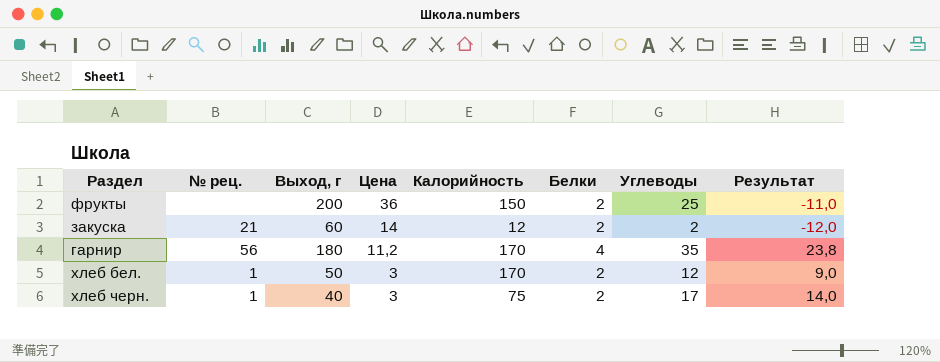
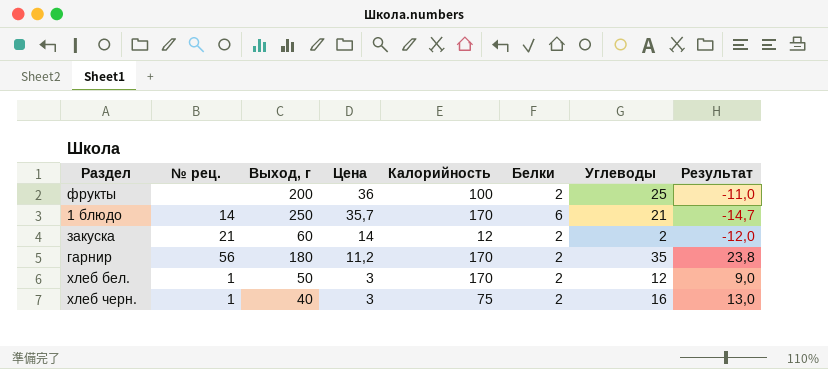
фрукты | Калорийность: 150 -> 100
row 1 блюдо: none -> 14 | 250 | 35,7 | 170 | 6 | 21 | -14,7
гарнир | Белки: 4 -> 2
хлеб черн. | Углеводы: 17 -> 16
хлеб черн. | Результат: 14,0 -> 13,0

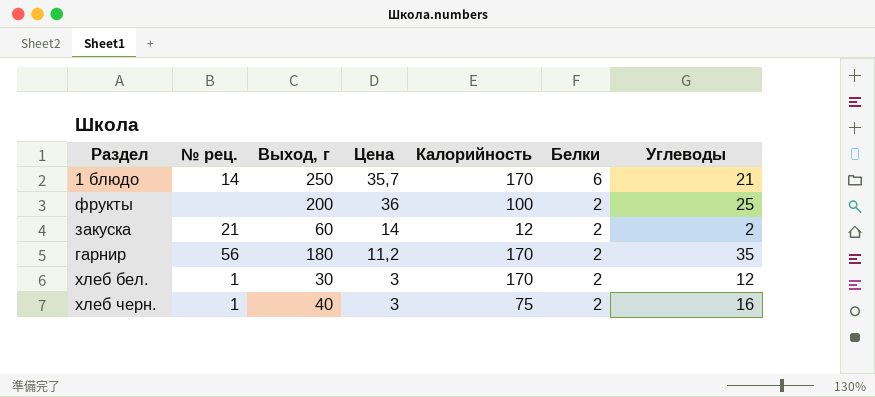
row order: Цена descending -> Белки descending
column Результат | formula: [Углеводы] - [Цена] -> none
хлеб бел. | Выход, г: 50 -> 30

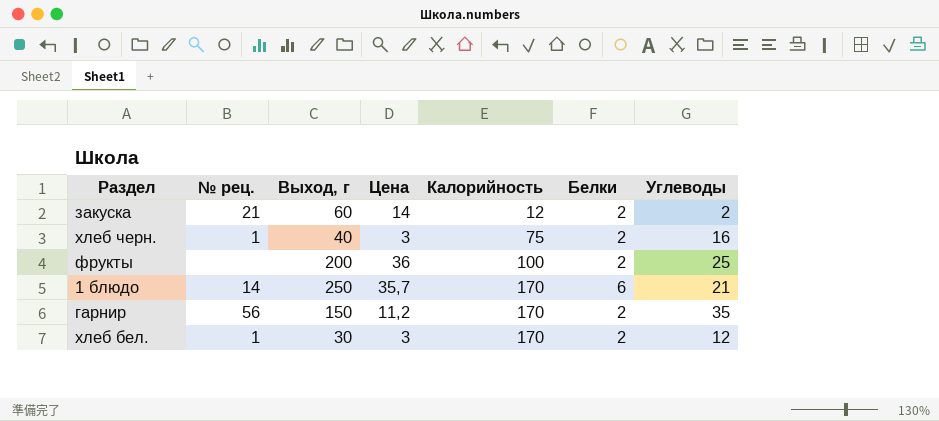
row order: Белки descending -> Калорийность ascending
гарнир | Выход, г: 180 -> 150

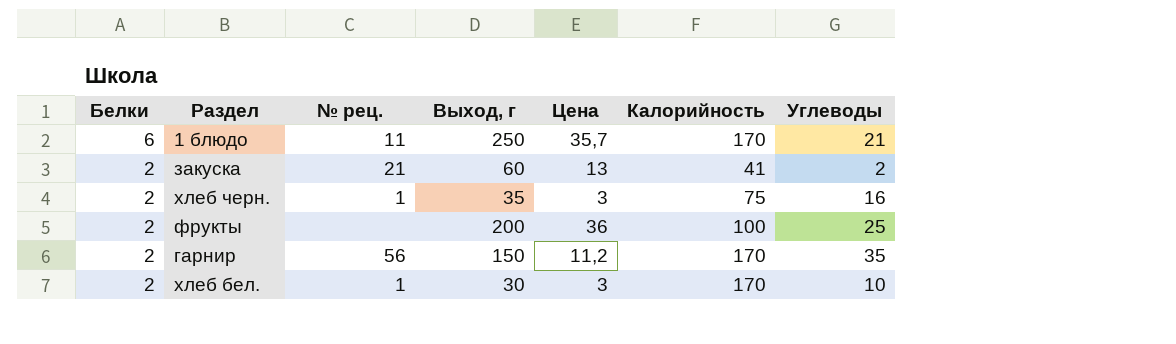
row order: Калорийность ascending -> Белки descending
column Белки | position: 6 -> 1
1 блюдо | № рец.: 14 -> 11
закуска | Цена: 14 -> 13
закуска | Калорийность: 12 -> 41
хлеб черн. | Выход, г: 40 -> 35
хлеб бел. | Углеводы: 12 -> 10

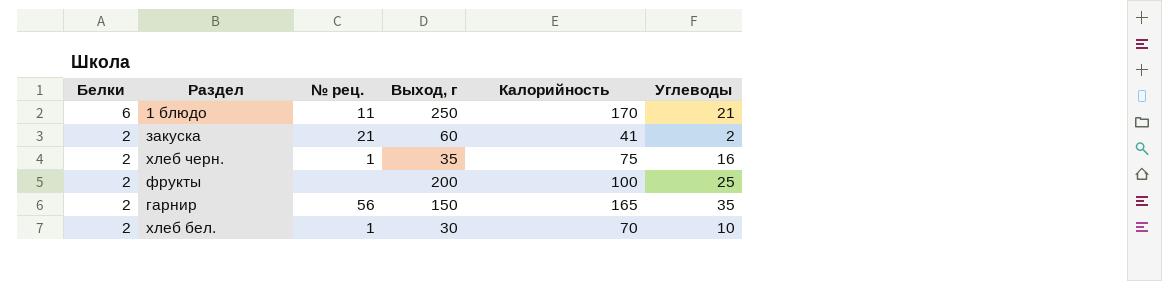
column Цена | position: 5 -> none
гарнир | Калорийность: 170 -> 165
хлеб бел. | Калорийность: 170 -> 70

